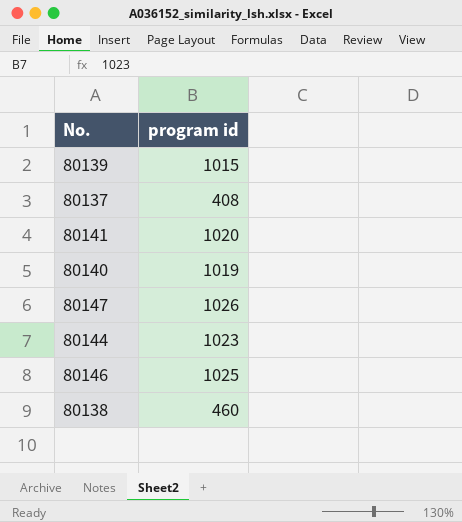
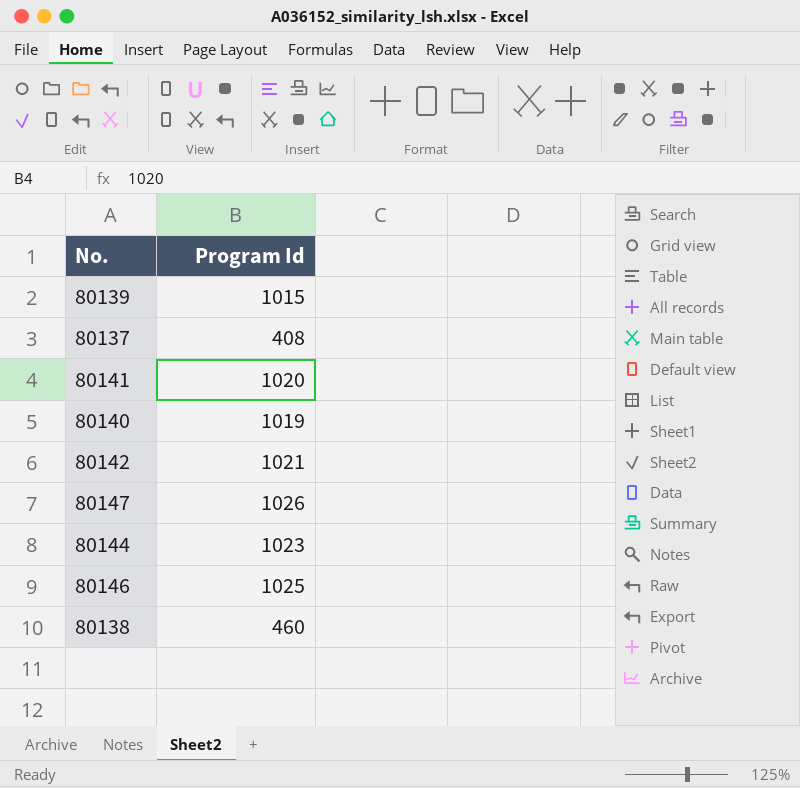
column name: program id -> Program Id
row 80142: none -> 1021

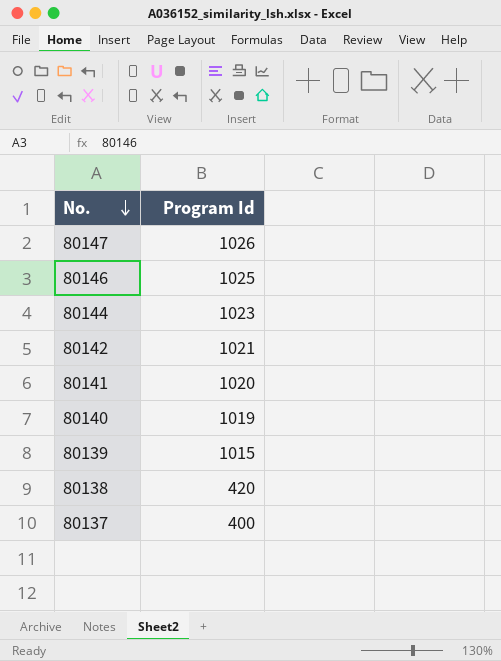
row order: none -> No. descending
80138 | Program Id: 460 -> 420
80137 | Program Id: 408 -> 400

